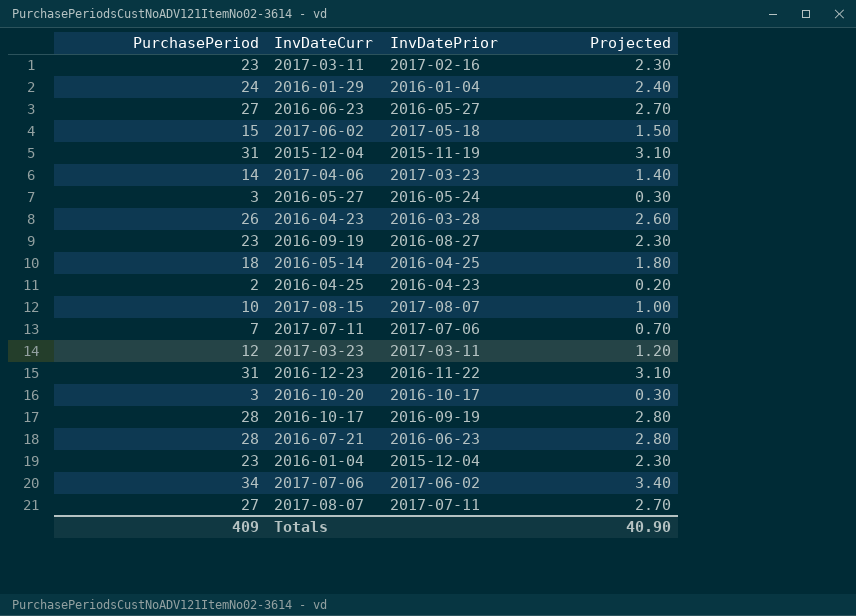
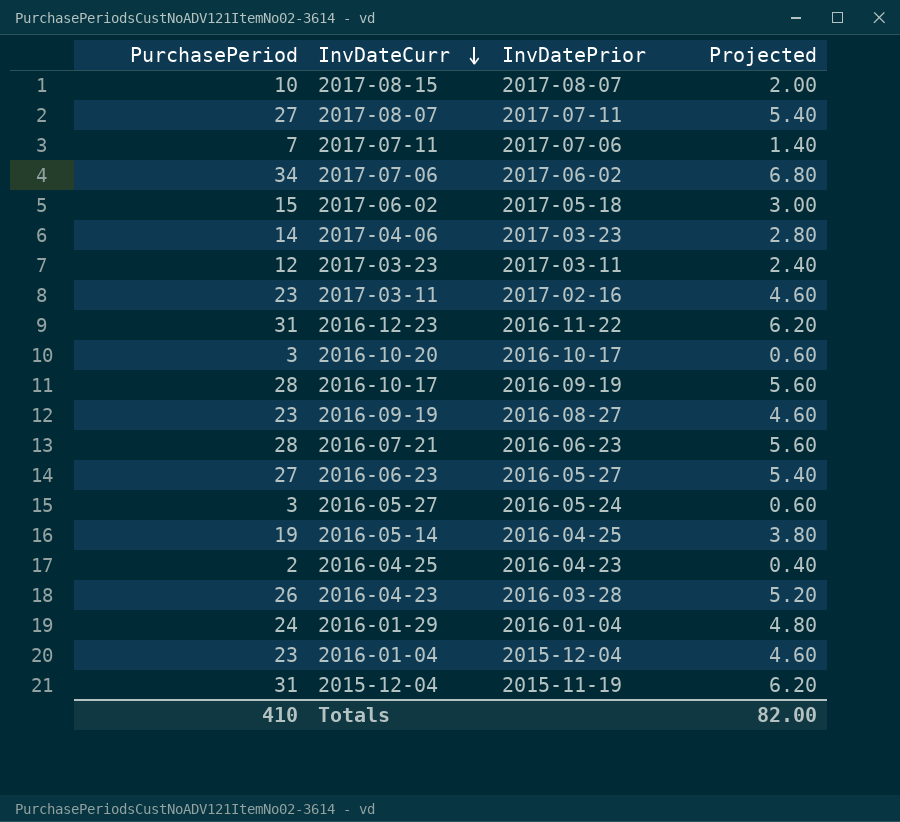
row order: none -> InvDateCurr descending
column Projected | formula: [PurchasePeriod] * 0.1 -> [PurchasePeriod] * 0.2
2016-05-14 | PurchasePeriod: 18 -> 19
Totals | PurchasePeriod: 409 -> 410
Totals | Projected: 40.90 -> 82.00

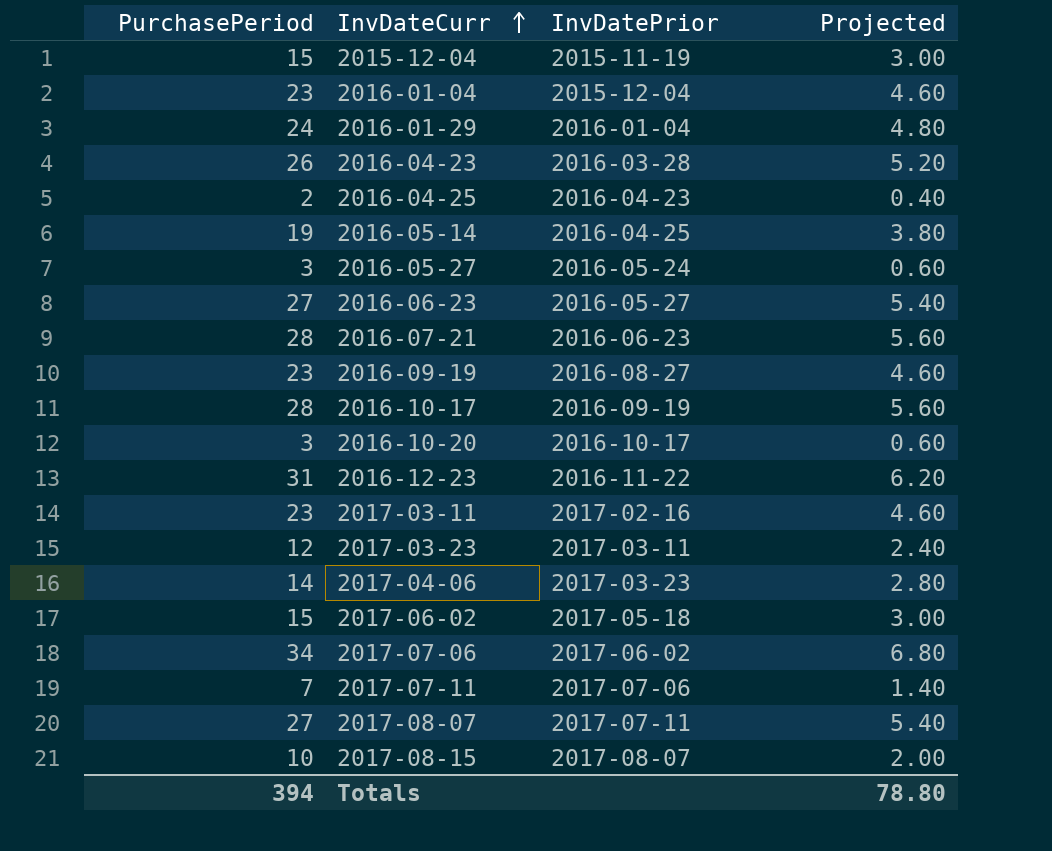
row order: InvDateCurr descending -> InvDateCurr ascending
2015-12-04 | PurchasePeriod: 31 -> 15
2015-12-04 | Projected: 6.20 -> 3.00
Totals | PurchasePeriod: 410 -> 394
Totals | Projected: 82.00 -> 78.80

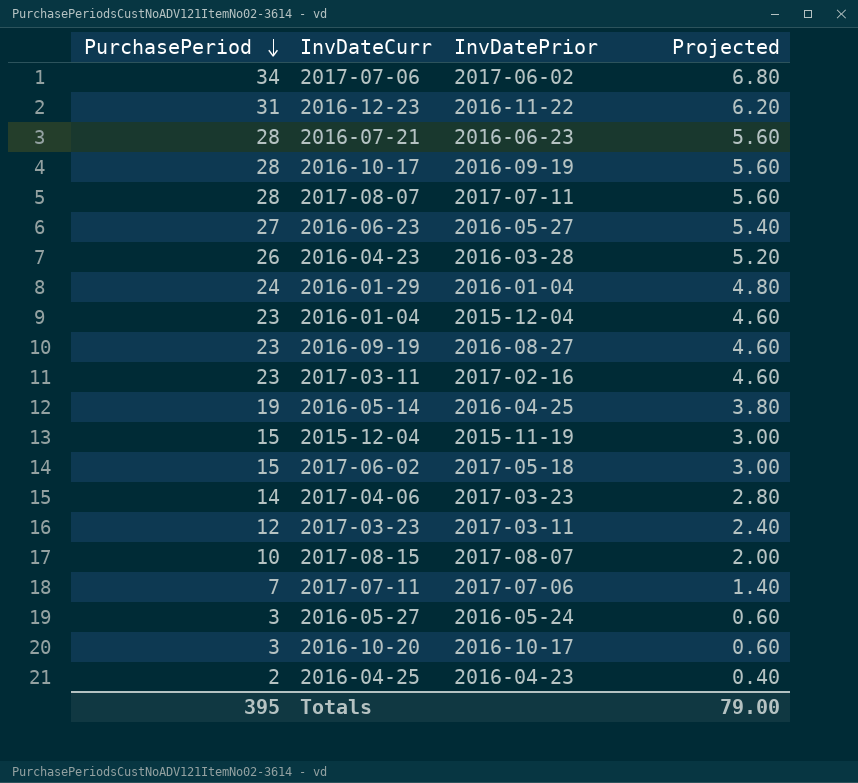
row order: InvDateCurr ascending -> PurchasePeriod descending
2017-08-07 | PurchasePeriod: 27 -> 28
2017-08-07 | Projected: 5.40 -> 5.60
Totals | PurchasePeriod: 394 -> 395
Totals | Projected: 78.80 -> 79.00

